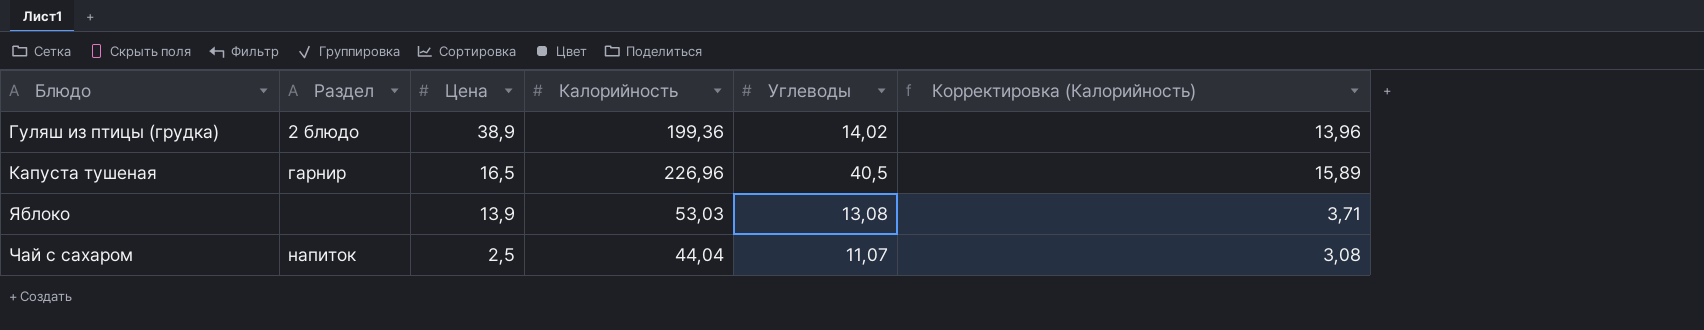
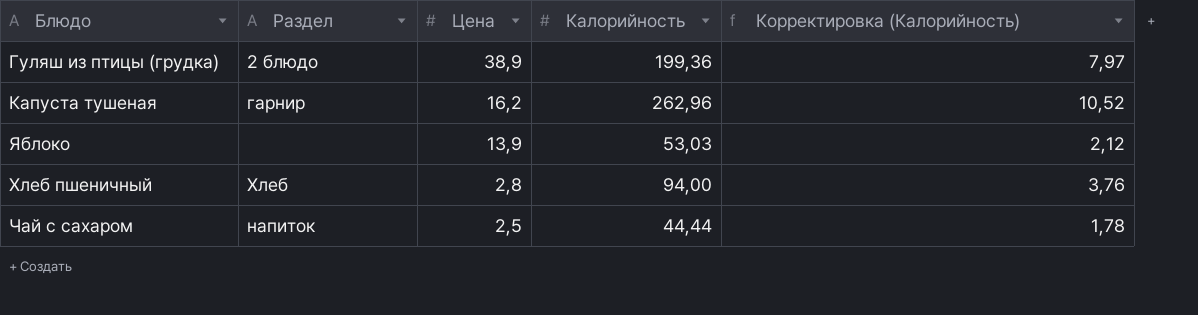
column Углеводы | position: 5 -> none
column Корректировка (Калорийность) | formula: [Калорийность] * 0,07 -> [Калорийность] * 0,04
Капуста тушеная | Цена: 16,5 -> 16,2
Капуста тушеная | Калорийность: 226,96 -> 262,96
row Хлеб пшеничный: none -> Хлеб | 2,8 | 94,00 | 3,76
Чай с сахаром | Калорийность: 44,04 -> 44,44

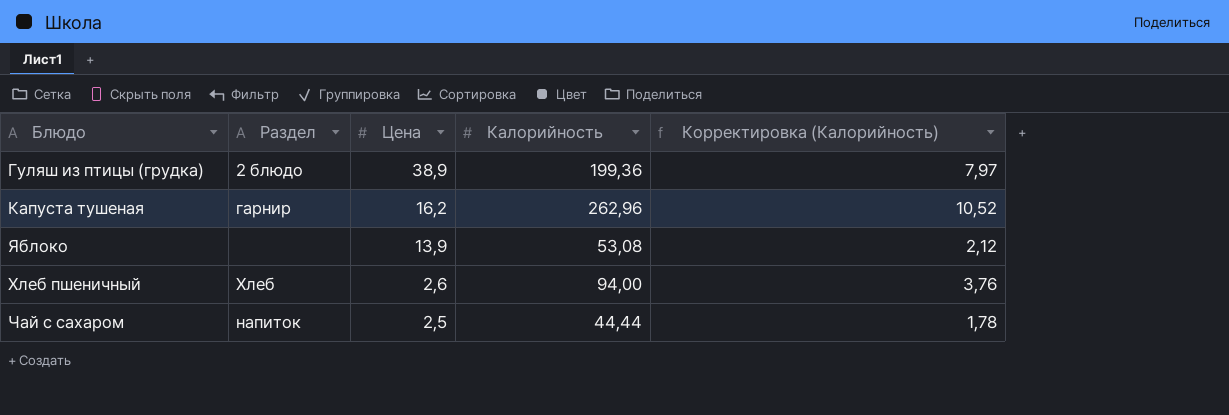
Яблоко | Калорийность: 53,03 -> 53,08
Хлеб пшеничный | Цена: 2,8 -> 2,6

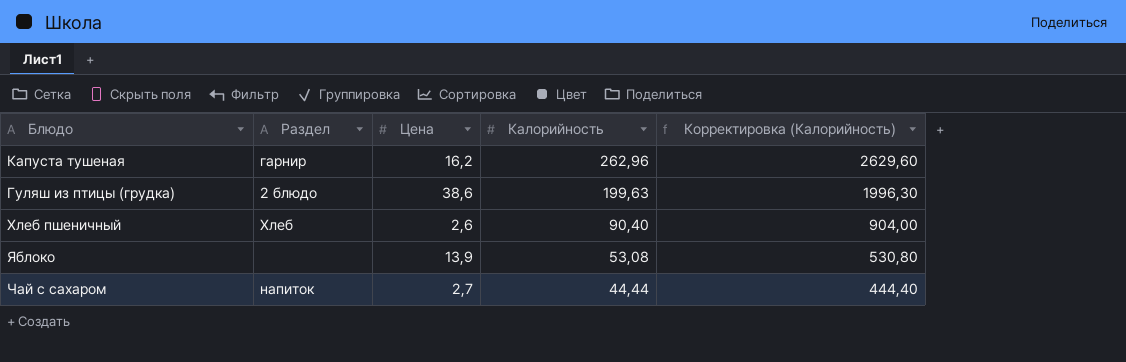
row order: Цена descending -> Калорийность descending
column Корректировка (Калорийность) | formula: [Калорийность] * 0,04 -> [Калорийность] * 10
Гуляш из птицы (грудка) | Цена: 38,9 -> 38,6
Гуляш из птицы (грудка) | Калорийность: 199,36 -> 199,63
Хлеб пшеничный | Калорийность: 94,00 -> 90,40
Чай с сахаром | Цена: 2,5 -> 2,7

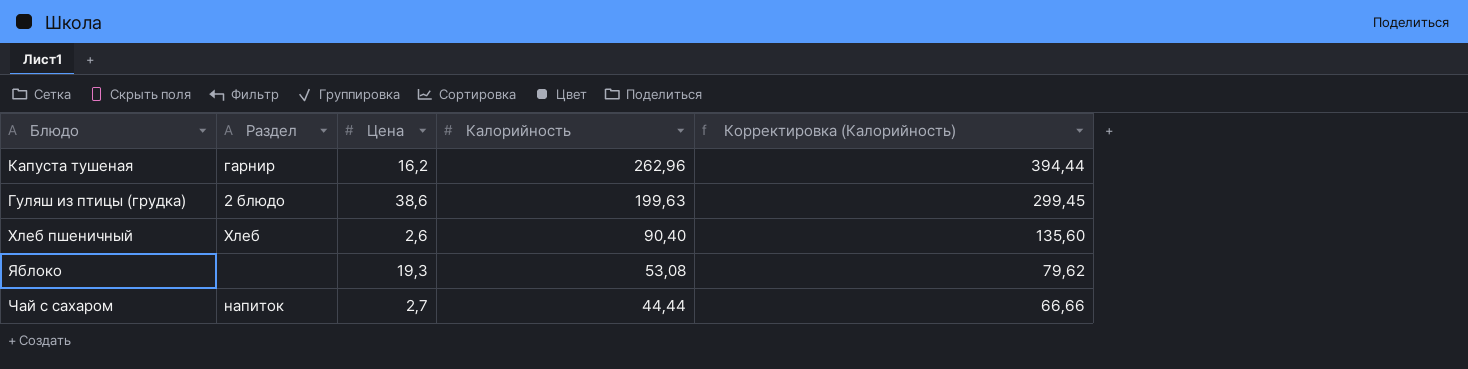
column Корректировка (Калорийность) | formula: [Калорийность] * 10 -> [Калорийность] * 1,5
Яблоко | Цена: 13,9 -> 19,3

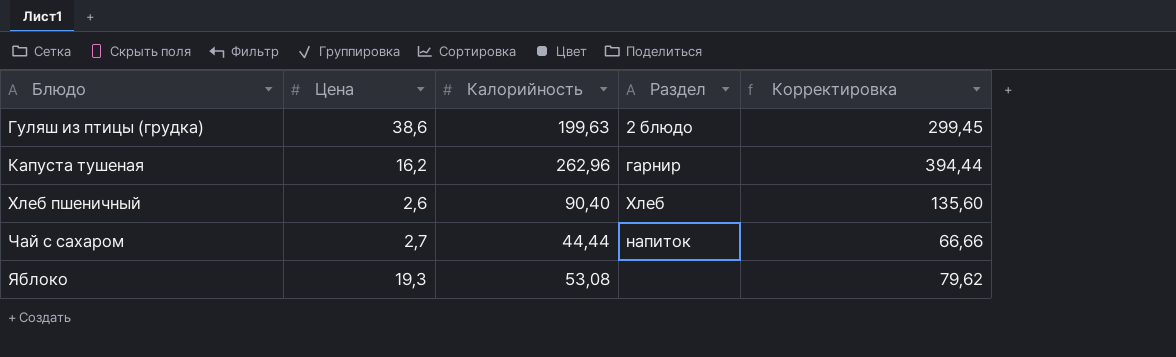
row order: Калорийность descending -> Блюдо ascending
column Раздел | position: 2 -> 4
column name: Корректировка (Калорийность) -> Корректировка

